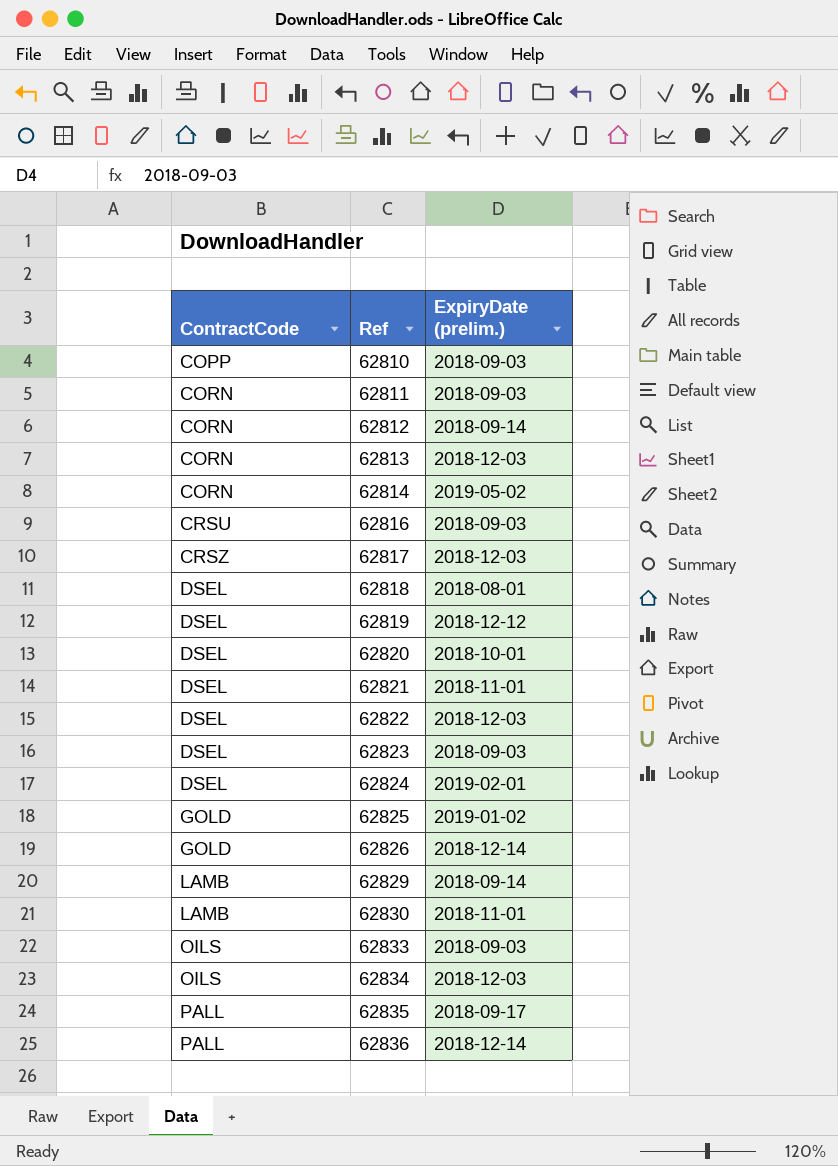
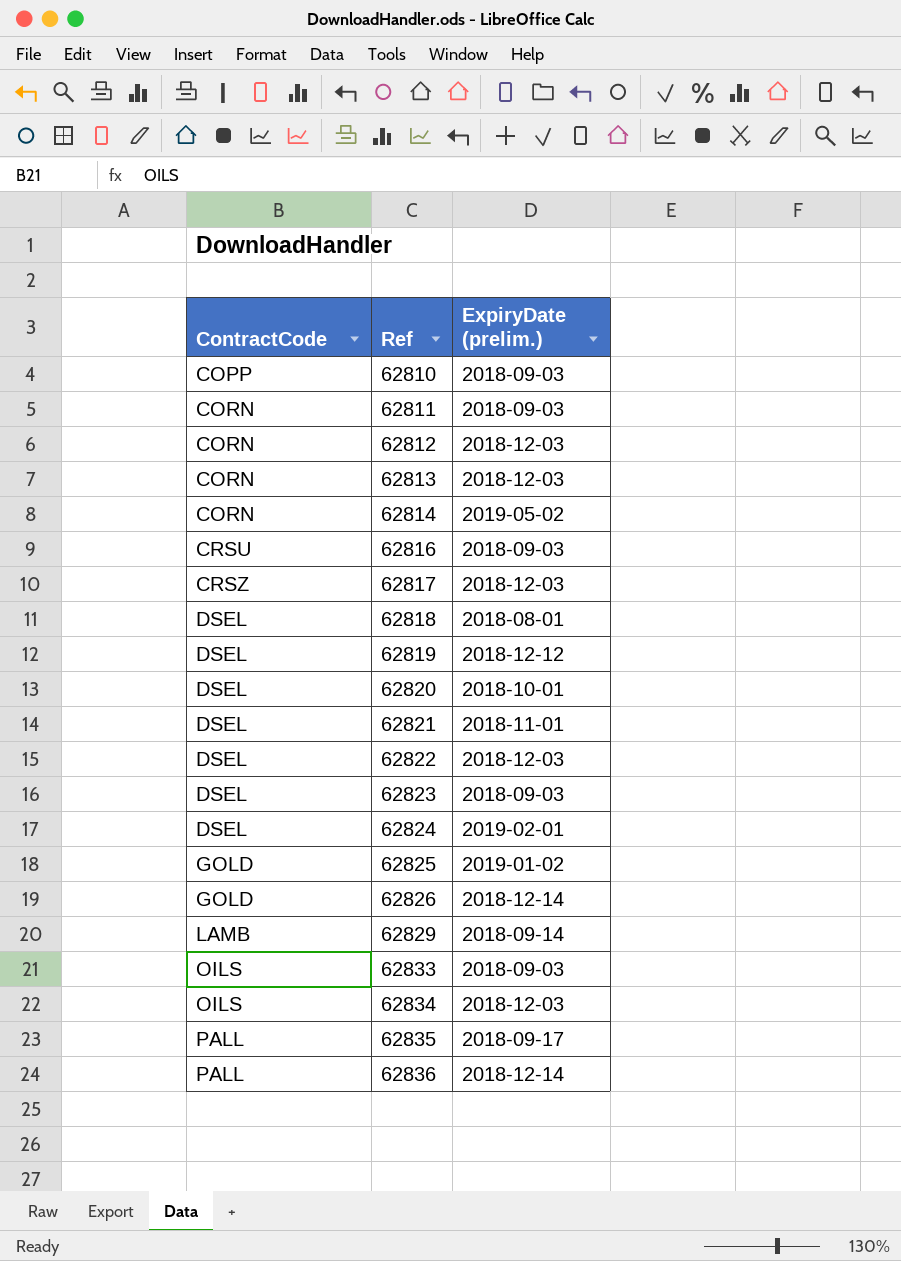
row 62830: LAMB | 2018-11-01 -> none
62812 | ExpiryDate (prelim.): 2018-09-14 -> 2018-12-03

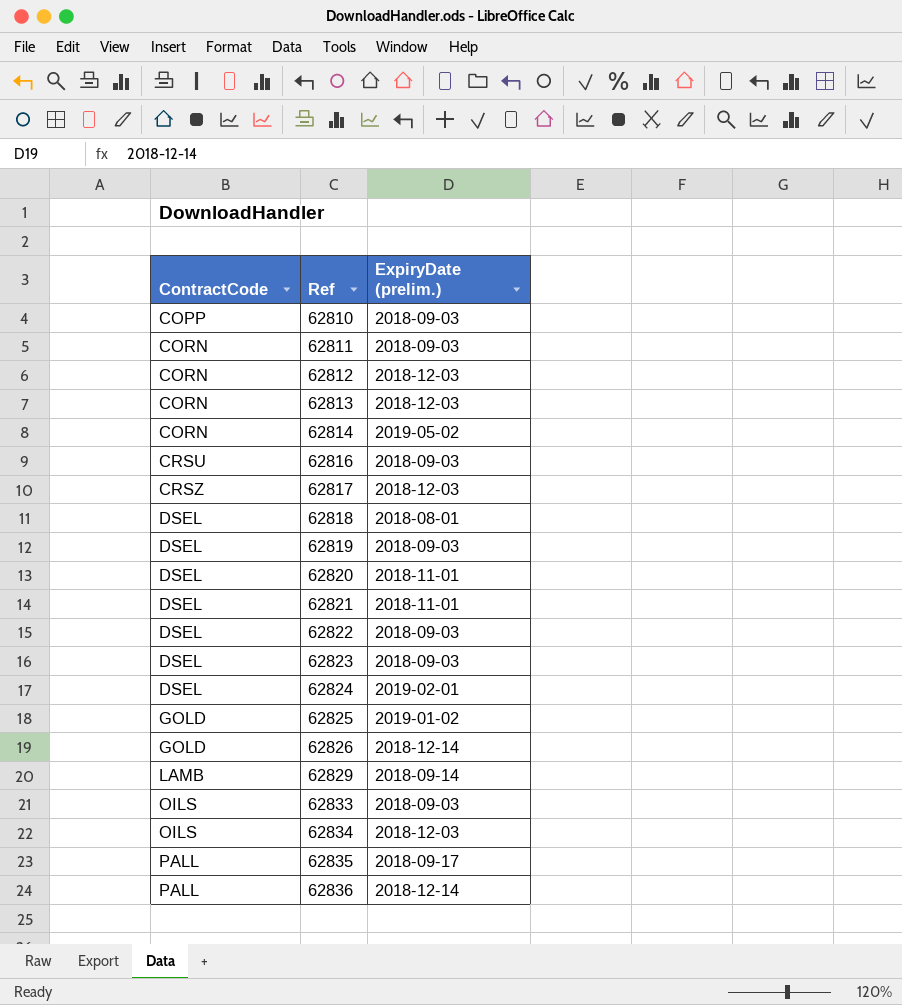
62819 | ExpiryDate (prelim.): 2018-12-12 -> 2018-09-03
62820 | ExpiryDate (prelim.): 2018-10-01 -> 2018-11-01
62822 | ExpiryDate (prelim.): 2018-12-03 -> 2018-09-03

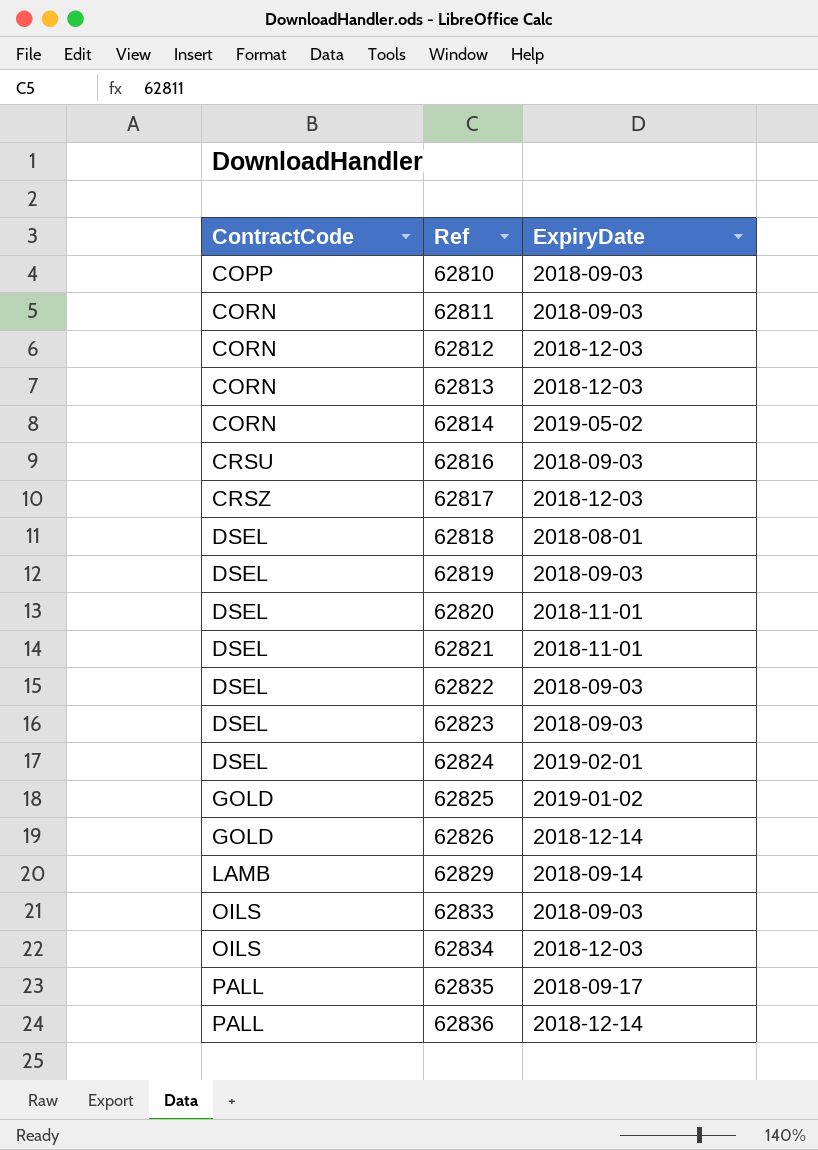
column name: ExpiryDate (prelim.) -> ExpiryDate

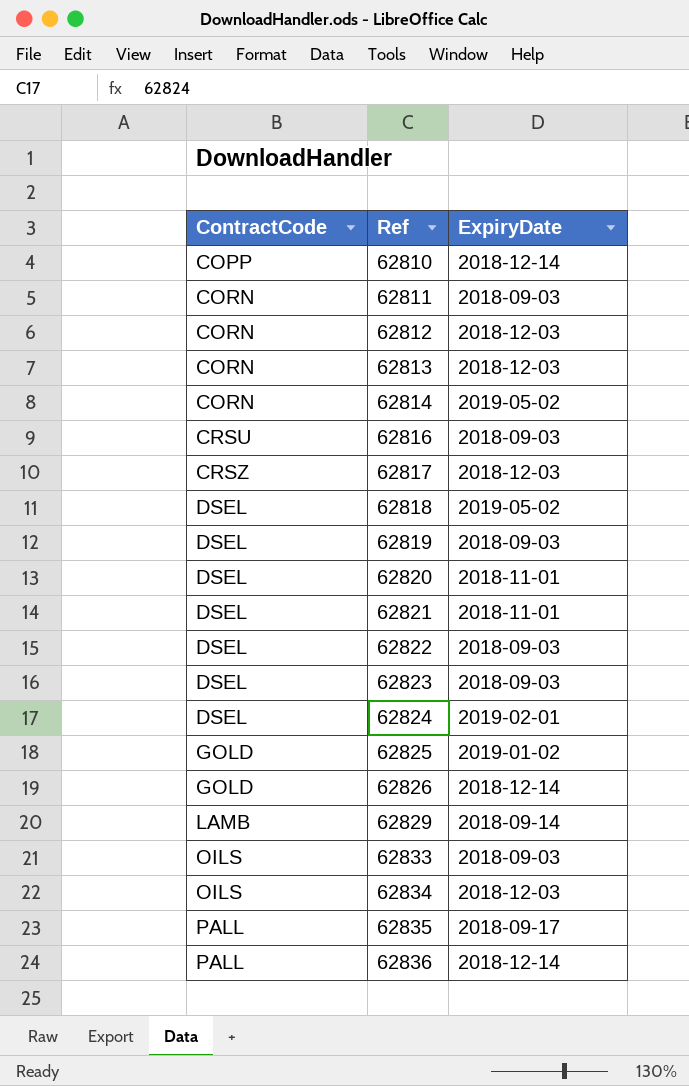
62810 | ExpiryDate: 2018-09-03 -> 2018-12-14
62818 | ExpiryDate: 2018-08-01 -> 2019-05-02

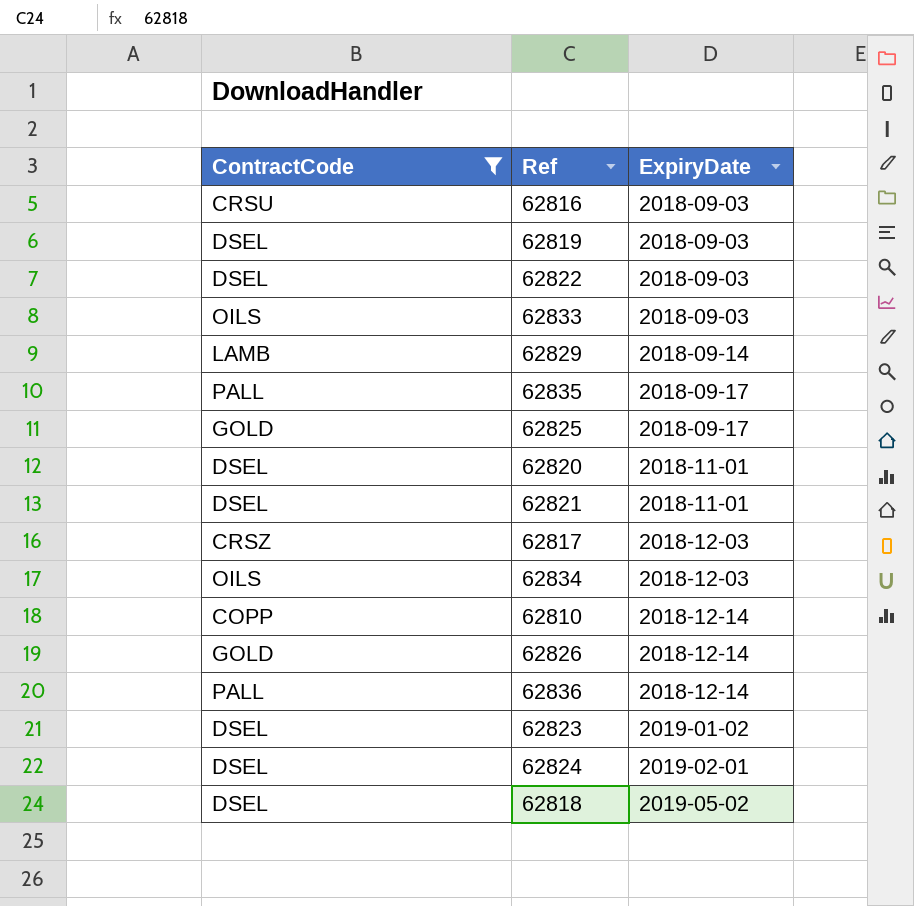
filter: none -> ContractCode != CORN
row order: ContractCode ascending -> ExpiryDate ascending
62825 | ExpiryDate: 2019-01-02 -> 2018-09-17
62823 | ExpiryDate: 2018-09-03 -> 2019-01-02

